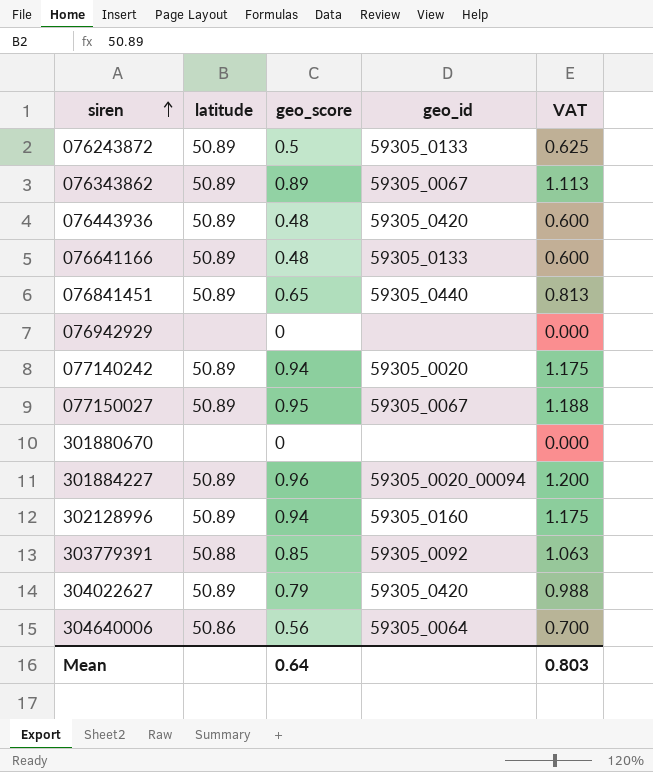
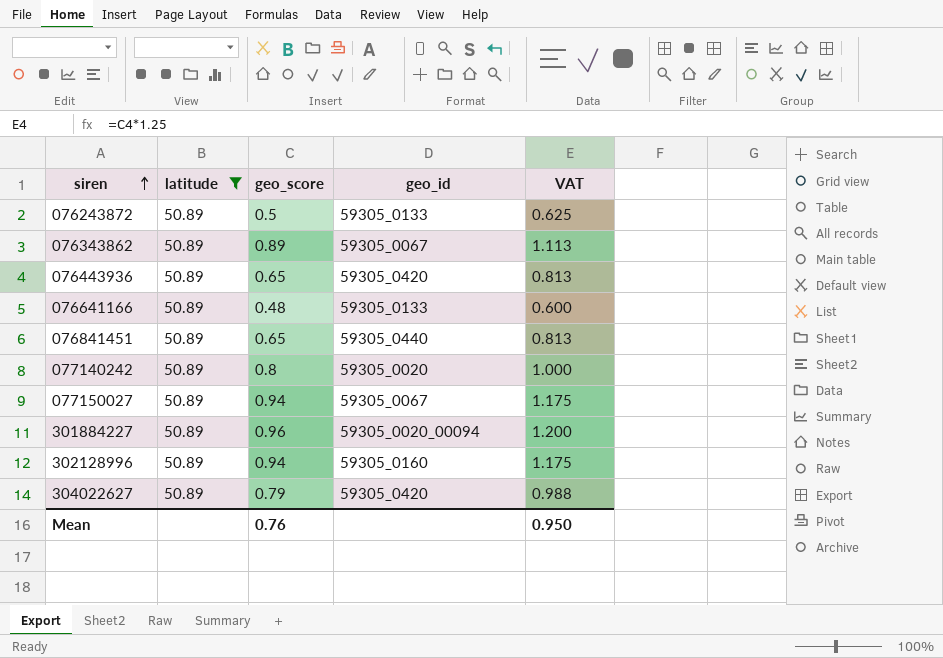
filter: none -> latitude = 50.89
076443936 | geo_score: 0.48 -> 0.65
076443936 | VAT: 0.600 -> 0.813
077140242 | geo_score: 0.94 -> 0.8
077140242 | VAT: 1.175 -> 1.000
077150027 | geo_score: 0.95 -> 0.94
077150027 | VAT: 1.188 -> 1.175
Mean | geo_score: 0.64 -> 0.76
Mean | VAT: 0.803 -> 0.950

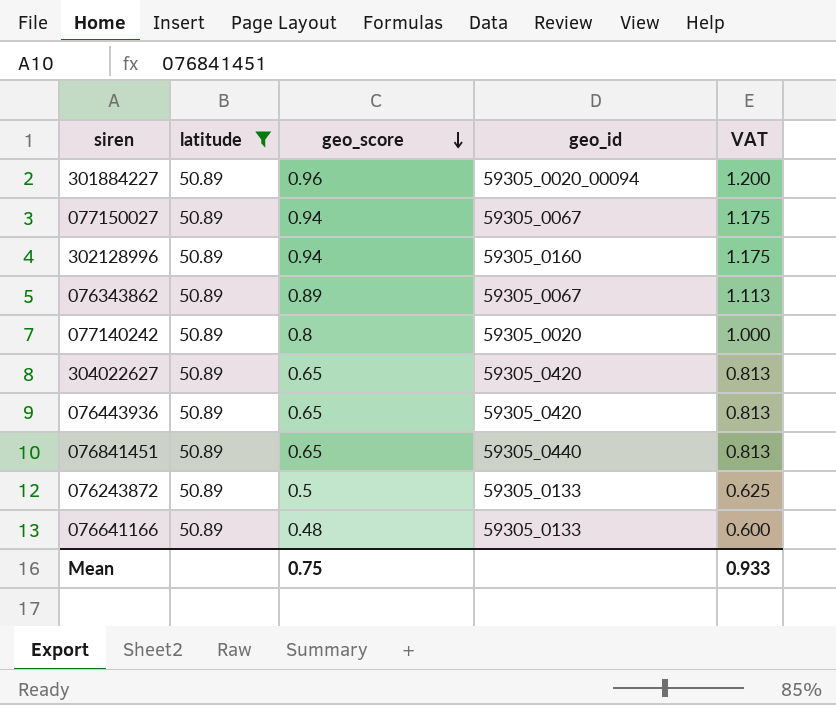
row order: siren ascending -> geo_score descending
304022627 | geo_score: 0.79 -> 0.65
304022627 | VAT: 0.988 -> 0.813
Mean | geo_score: 0.76 -> 0.75
Mean | VAT: 0.950 -> 0.933

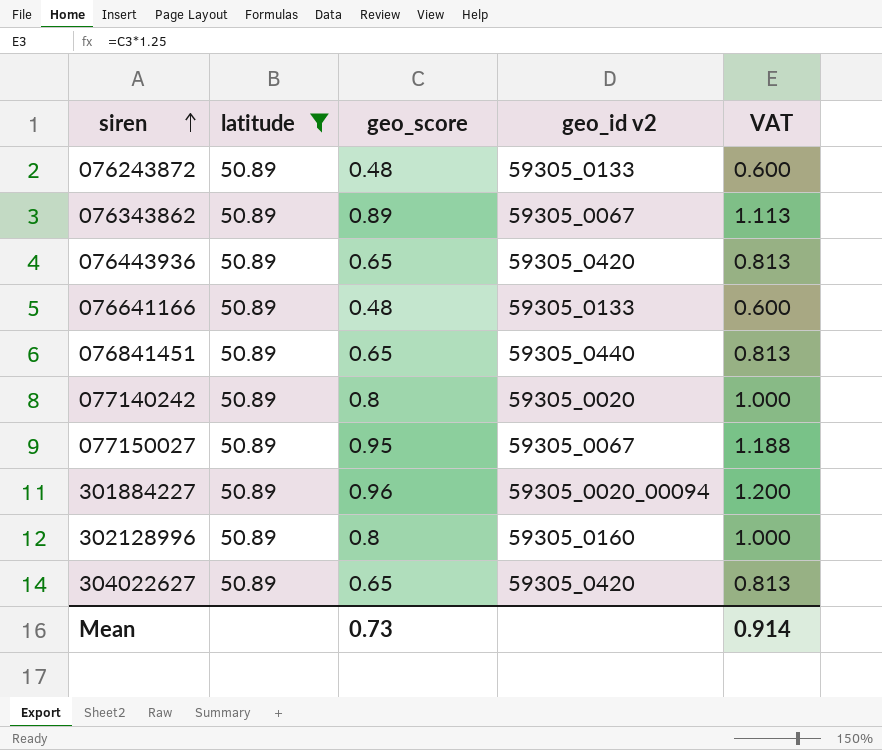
row order: geo_score descending -> siren ascending
column name: geo_id -> geo_id v2
076243872 | geo_score: 0.5 -> 0.48
076243872 | VAT: 0.625 -> 0.600
077150027 | geo_score: 0.94 -> 0.95
077150027 | VAT: 1.175 -> 1.188
302128996 | geo_score: 0.94 -> 0.8
302128996 | VAT: 1.175 -> 1.000
Mean | geo_score: 0.75 -> 0.73
Mean | VAT: 0.933 -> 0.914

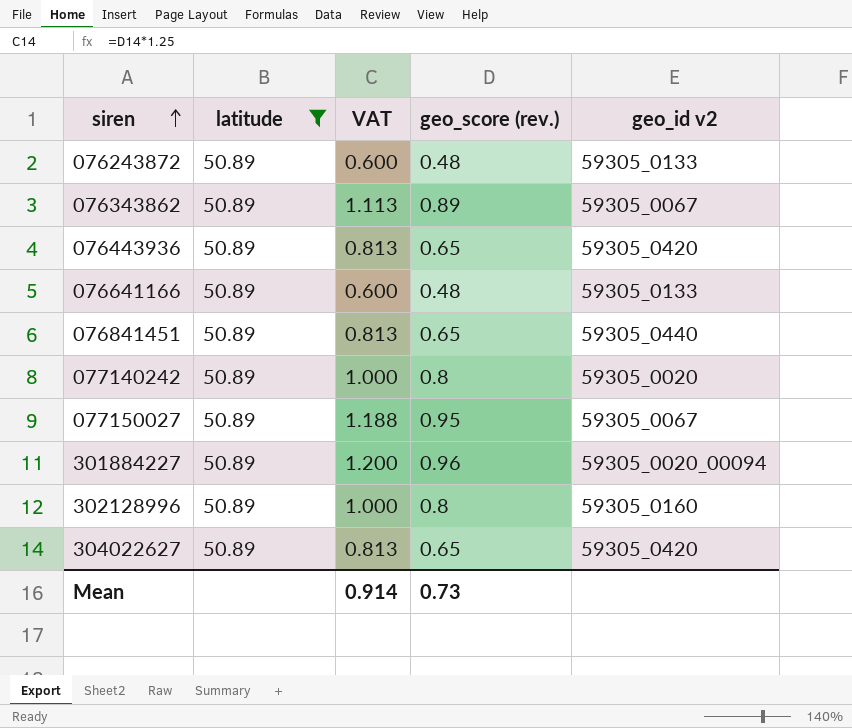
column VAT | position: 5 -> 3
column name: geo_score -> geo_score (rev.)

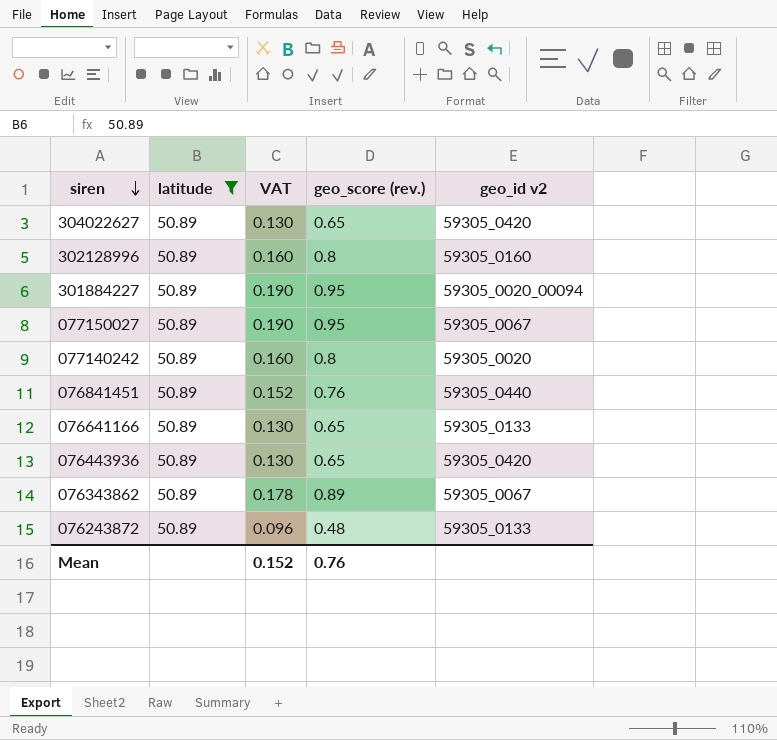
row order: siren ascending -> siren descending
column VAT | formula: [geo_score (rev.)] * 1.25 -> [geo_score (rev.)] * 0.2
301884227 | geo_score (rev.): 0.96 -> 0.95
076841451 | geo_score (rev.): 0.65 -> 0.76
076641166 | geo_score (rev.): 0.48 -> 0.65
Mean | VAT: 0.914 -> 0.152
Mean | geo_score (rev.): 0.73 -> 0.76

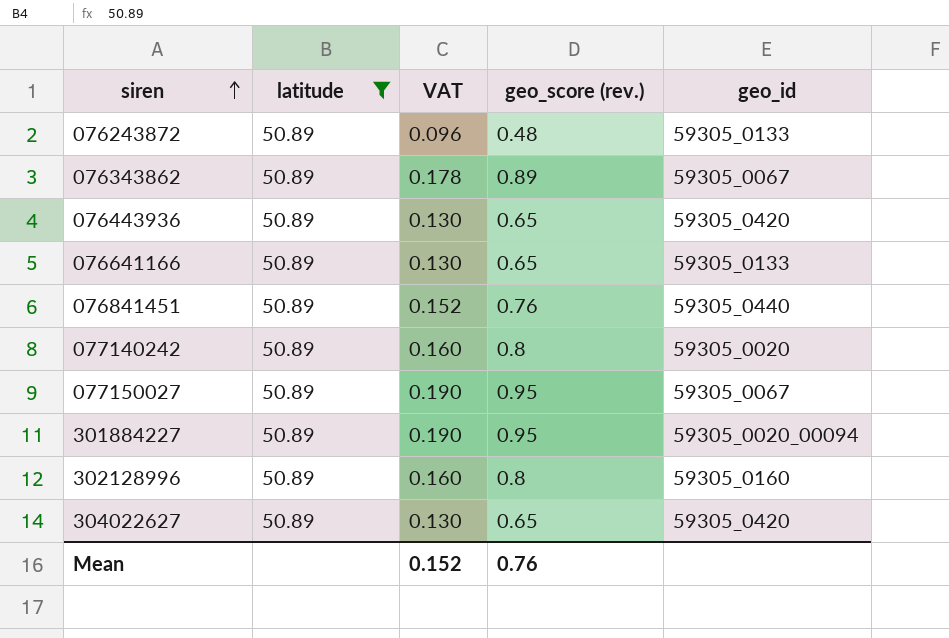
row order: siren descending -> siren ascending
column name: geo_id v2 -> geo_id

